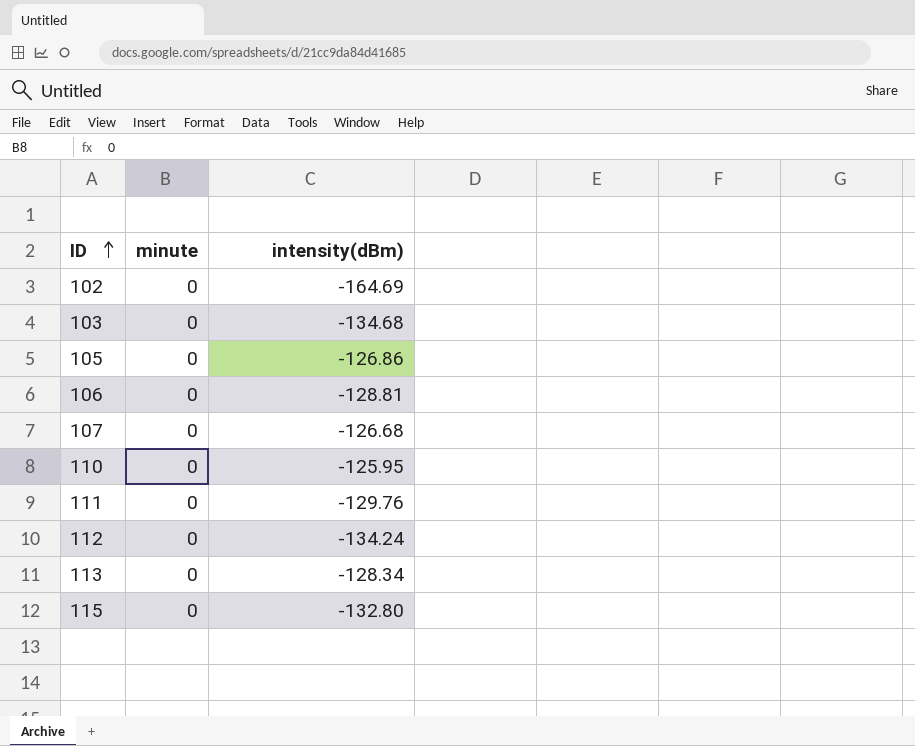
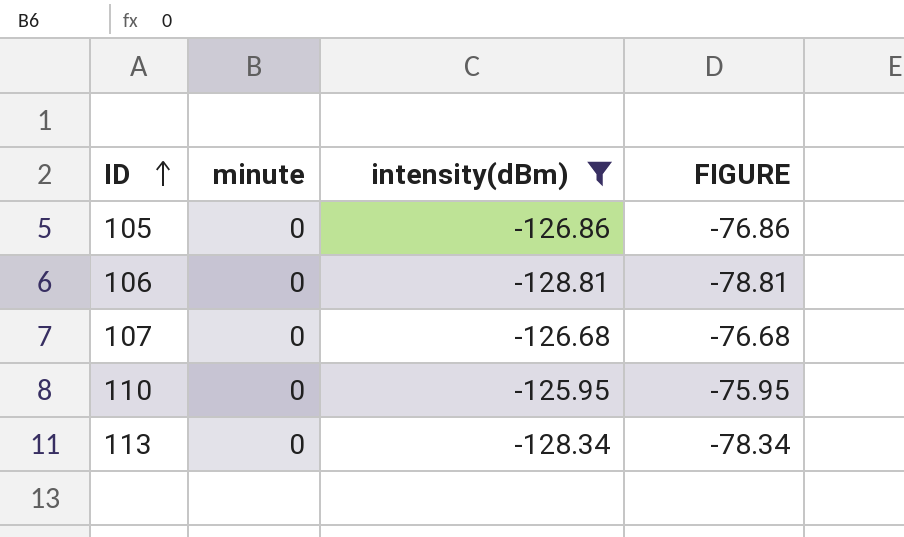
filter: none -> intensity(dBm) >= -128.81
column FIGURE | formula: none -> [intensity(dBm)] + 50

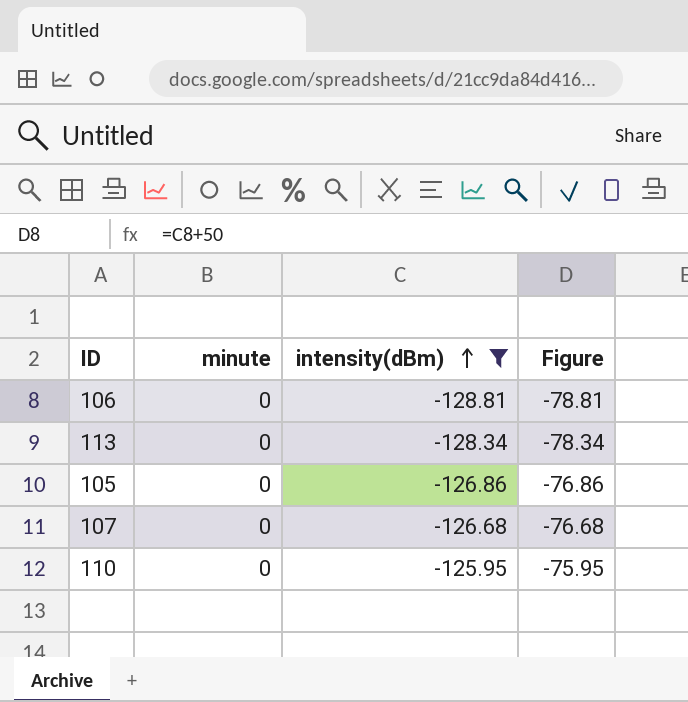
row order: ID ascending -> intensity(dBm) ascending
column name: FIGURE -> Figure

